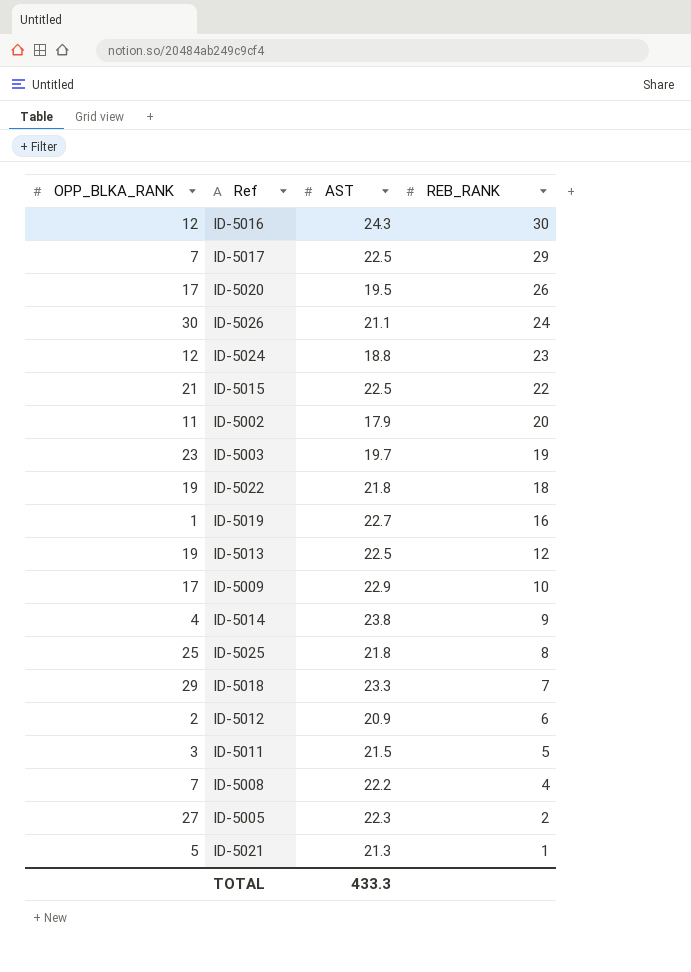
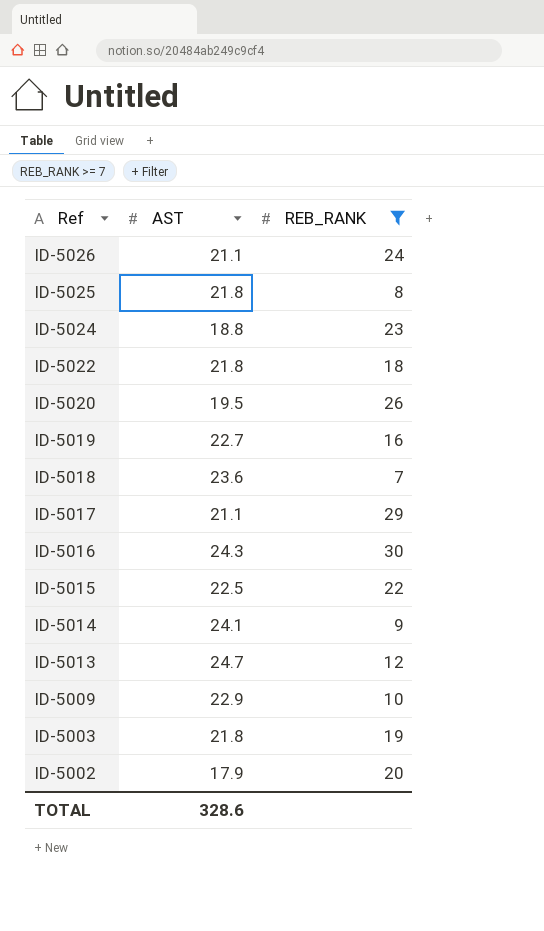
filter: none -> REB_RANK >= 7
row order: REB_RANK descending -> Ref descending
column OPP_BLKA_RANK | position: 1 -> none
ID-5018 | AST: 23.3 -> 23.6
ID-5017 | AST: 22.5 -> 21.1
ID-5014 | AST: 23.8 -> 24.1
ID-5013 | AST: 22.5 -> 24.7
ID-5003 | AST: 19.7 -> 21.8
TOTAL | AST: 433.3 -> 328.6

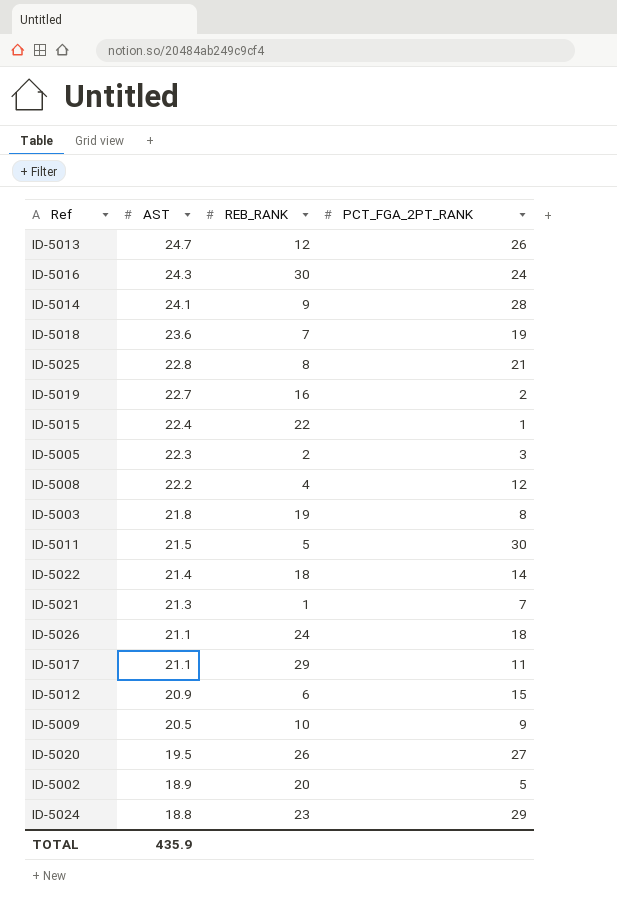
filter: REB_RANK >= 7 -> none
row order: Ref descending -> AST descending
column PCT_FGA_2PT_RANK | position: none -> 4
ID-5025 | AST: 21.8 -> 22.8
ID-5015 | AST: 22.5 -> 22.4
ID-5022 | AST: 21.8 -> 21.4
ID-5009 | AST: 22.9 -> 20.5
ID-5002 | AST: 17.9 -> 18.9
TOTAL | AST: 328.6 -> 435.9

